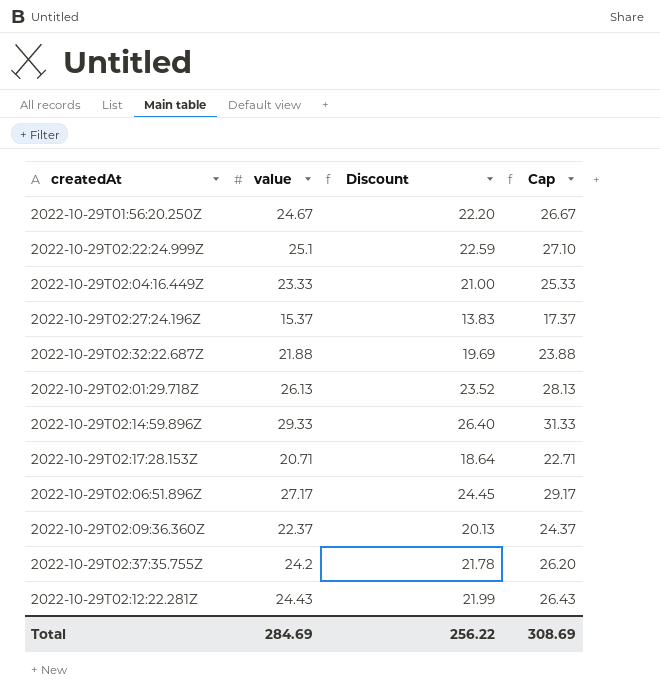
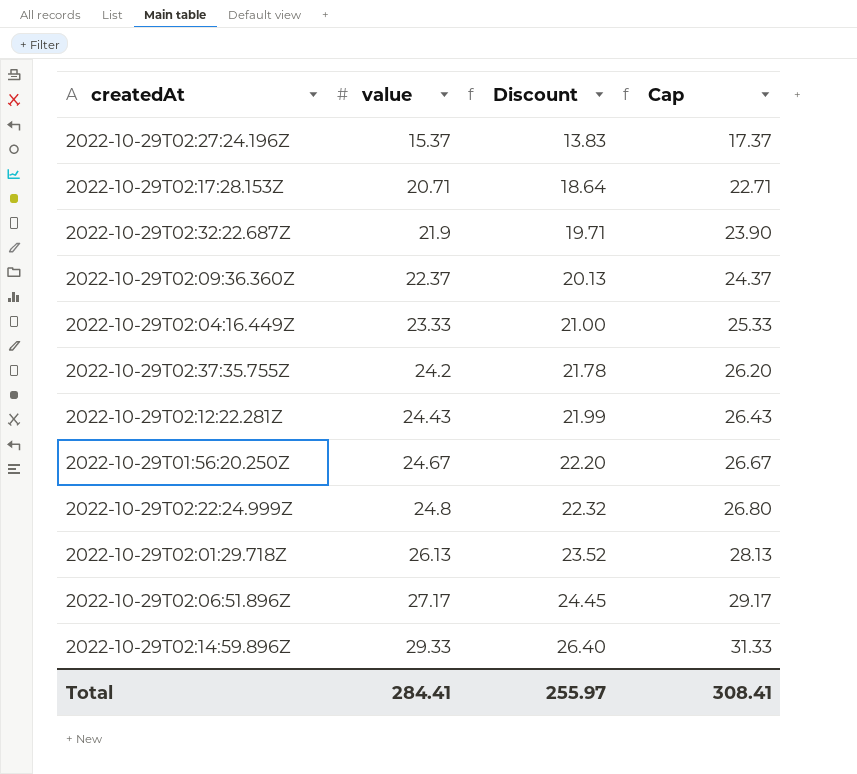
row order: none -> value ascending
2022-10-29T02:32:22.687Z | value: 21.88 -> 21.9
2022-10-29T02:32:22.687Z | Discount: 19.69 -> 19.71
2022-10-29T02:32:22.687Z | Cap: 23.88 -> 23.90
2022-10-29T02:22:24.999Z | value: 25.1 -> 24.8
2022-10-29T02:22:24.999Z | Discount: 22.59 -> 22.32
2022-10-29T02:22:24.999Z | Cap: 27.10 -> 26.80
Total | value: 284.69 -> 284.41
Total | Discount: 256.22 -> 255.97
Total | Cap: 308.69 -> 308.41

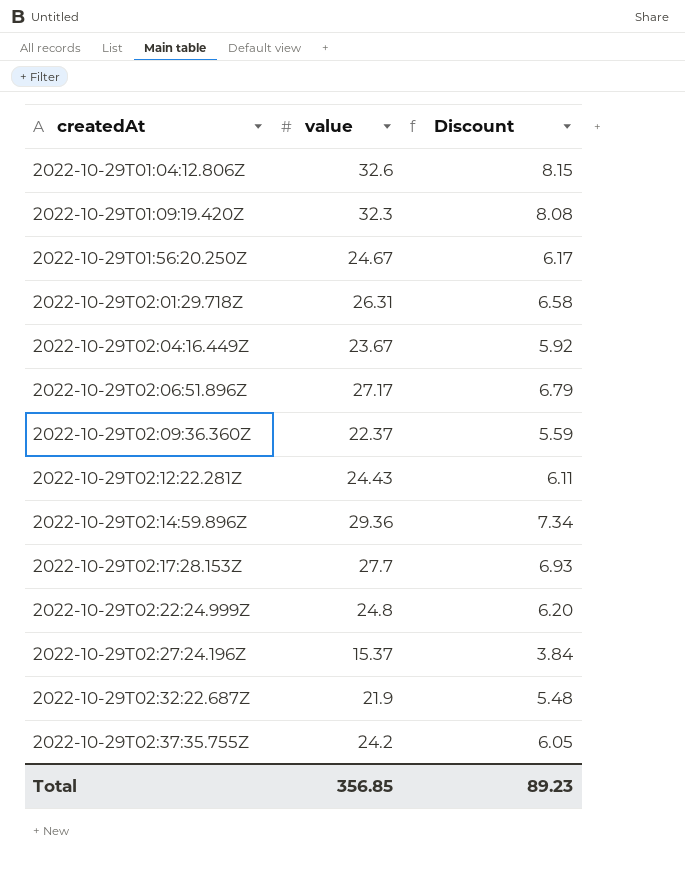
row order: value ascending -> createdAt ascending
column Cap | formula: [value] + 2 -> none
column Discount | formula: [value] * 0.9 -> [value] * 0.25
row 2022-10-29T01:04:12.806Z: none -> 32.6 | 8.15
row 2022-10-29T01:09:19.420Z: none -> 32.3 | 8.08
2022-10-29T02:01:29.718Z | value: 26.13 -> 26.31
2022-10-29T02:04:16.449Z | value: 23.33 -> 23.67
2022-10-29T02:14:59.896Z | value: 29.33 -> 29.36
2022-10-29T02:17:28.153Z | value: 20.71 -> 27.7
Total | value: 284.41 -> 356.85
Total | Discount: 255.97 -> 89.23

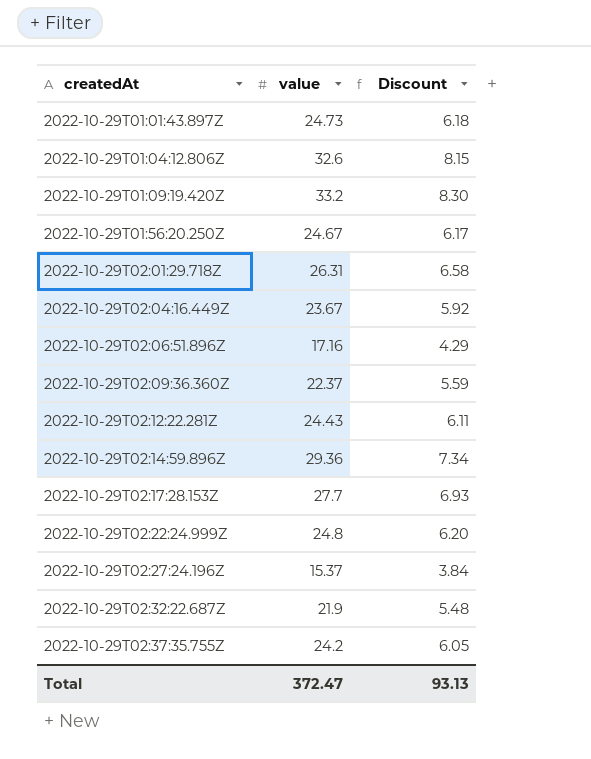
row 2022-10-29T01:01:43.897Z: none -> 24.73 | 6.18
2022-10-29T01:09:19.420Z | value: 32.3 -> 33.2
2022-10-29T01:09:19.420Z | Discount: 8.08 -> 8.30
2022-10-29T02:06:51.896Z | value: 27.17 -> 17.16
2022-10-29T02:06:51.896Z | Discount: 6.79 -> 4.29
Total | value: 356.85 -> 372.47
Total | Discount: 89.23 -> 93.13

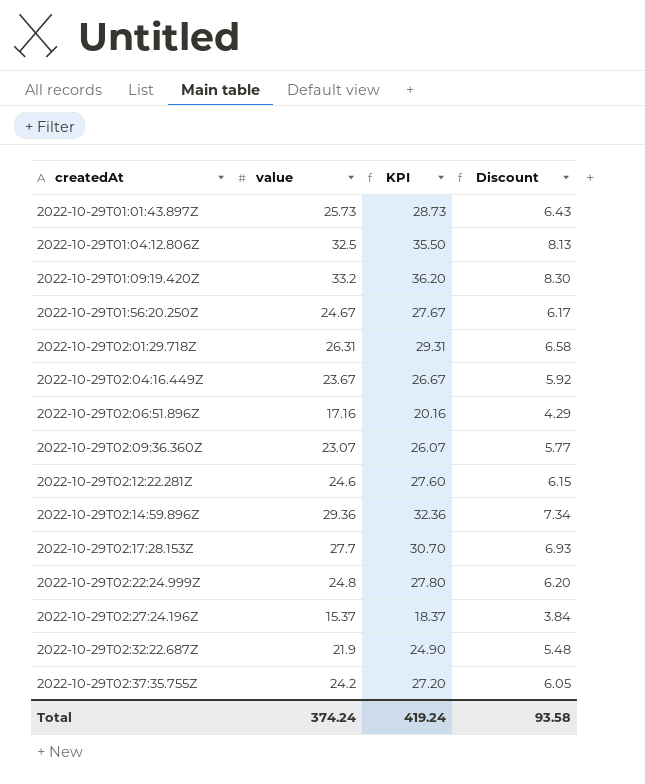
column KPI | formula: none -> [value] + 3
2022-10-29T01:01:43.897Z | value: 24.73 -> 25.73
2022-10-29T01:01:43.897Z | Discount: 6.18 -> 6.43
2022-10-29T01:04:12.806Z | value: 32.6 -> 32.5
2022-10-29T01:04:12.806Z | Discount: 8.15 -> 8.13
2022-10-29T02:09:36.360Z | value: 22.37 -> 23.07
2022-10-29T02:09:36.360Z | Discount: 5.59 -> 5.77
2022-10-29T02:12:22.281Z | value: 24.43 -> 24.6
2022-10-29T02:12:22.281Z | Discount: 6.11 -> 6.15
Total | value: 372.47 -> 374.24
Total | Discount: 93.13 -> 93.58

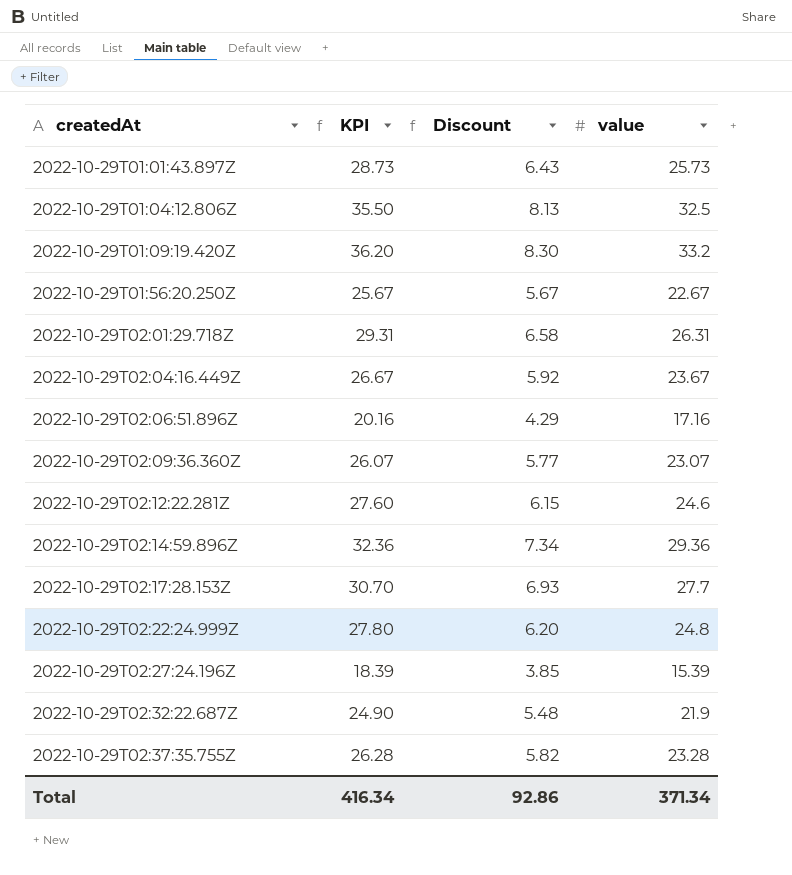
column value | position: 2 -> 4
2022-10-29T01:56:20.250Z | KPI: 27.67 -> 25.67
2022-10-29T01:56:20.250Z | Discount: 6.17 -> 5.67
2022-10-29T01:56:20.250Z | value: 24.67 -> 22.67
2022-10-29T02:27:24.196Z | KPI: 18.37 -> 18.39
2022-10-29T02:27:24.196Z | Discount: 3.84 -> 3.85
2022-10-29T02:27:24.196Z | value: 15.37 -> 15.39
2022-10-29T02:37:35.755Z | KPI: 27.20 -> 26.28
2022-10-29T02:37:35.755Z | Discount: 6.05 -> 5.82
2022-10-29T02:37:35.755Z | value: 24.2 -> 23.28
Total | KPI: 419.24 -> 416.34
Total | Discount: 93.58 -> 92.86
Total | value: 374.24 -> 371.34

